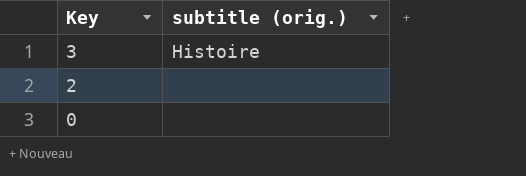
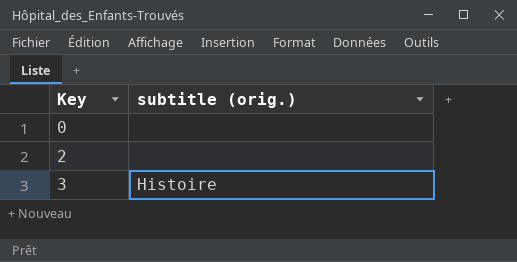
row order: Key descending -> Key ascending

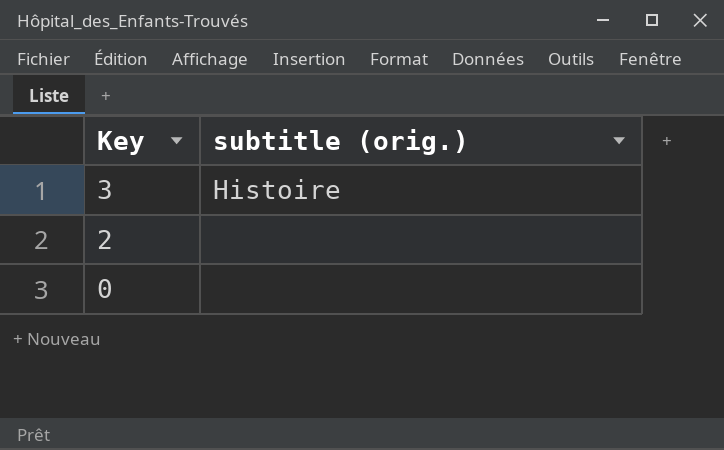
row order: Key ascending -> Key descending

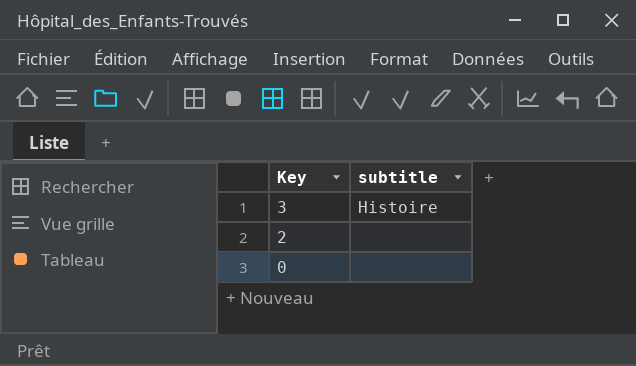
column name: subtitle (orig.) -> subtitle

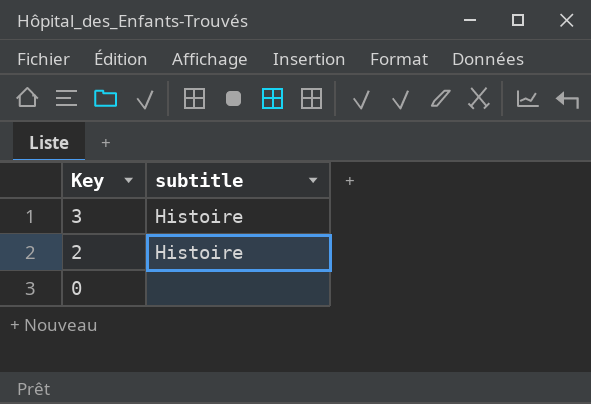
2 | subtitle: none -> Histoire

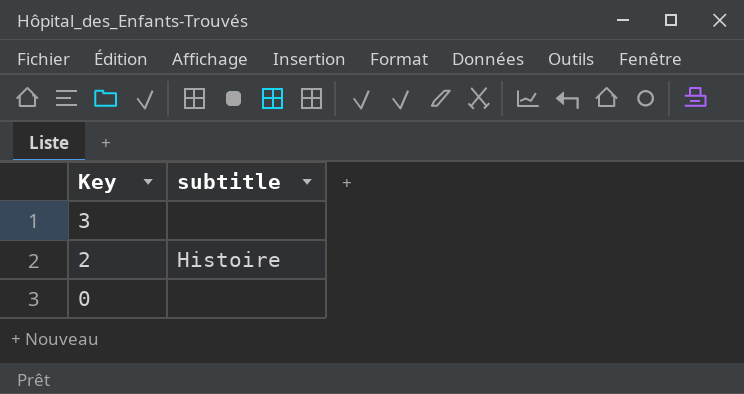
3 | subtitle: Histoire -> none

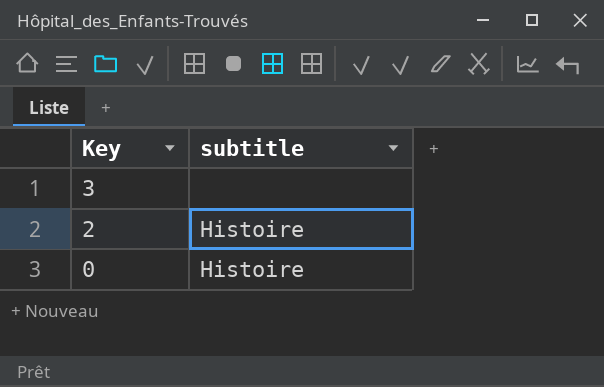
0 | subtitle: none -> Histoire

